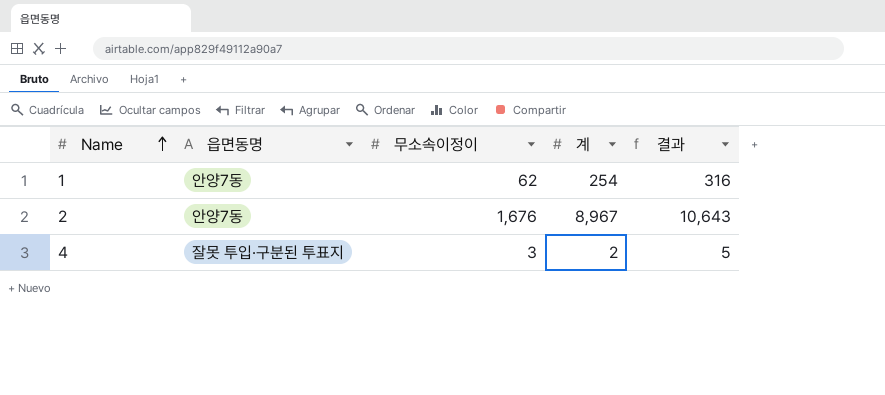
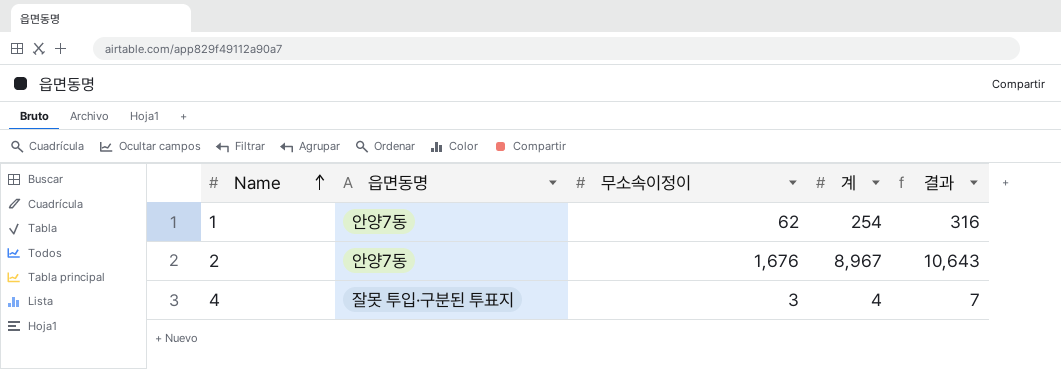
4 | 계: 2 -> 4
4 | 결과: 5 -> 7

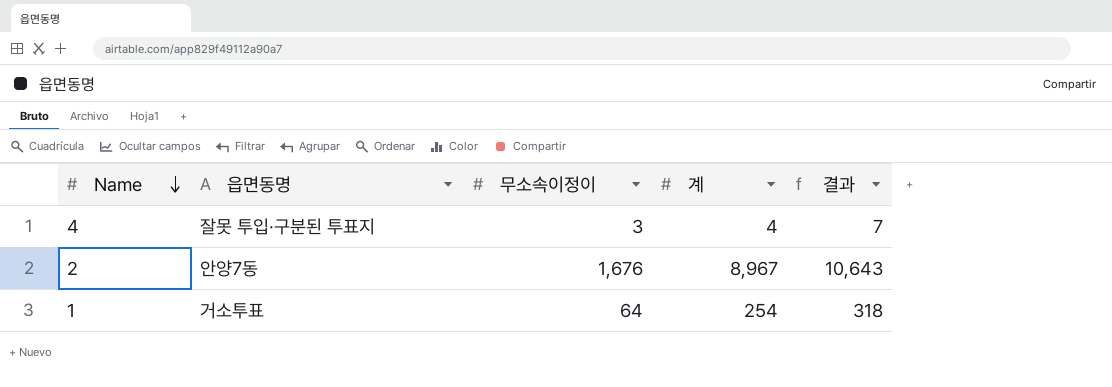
row order: Name ascending -> Name descending
1 | 읍면동명: 안양7동 -> 거소투표
1 | 무소속이정이: 62 -> 64
1 | 결과: 316 -> 318

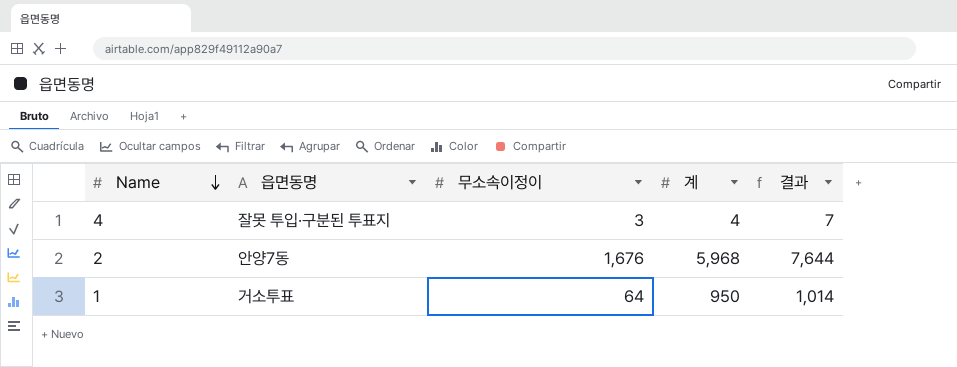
2 | 계: 8,967 -> 5,968
2 | 결과: 10,643 -> 7,644
1 | 계: 254 -> 950
1 | 결과: 318 -> 1,014

